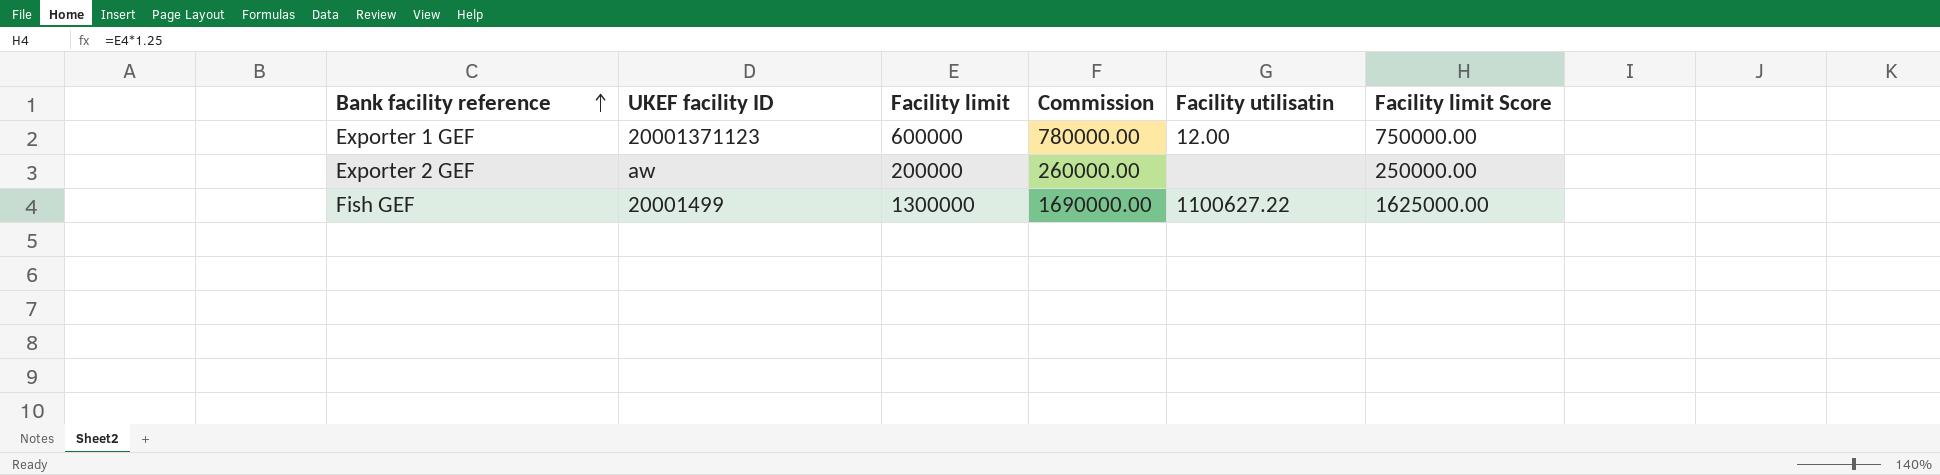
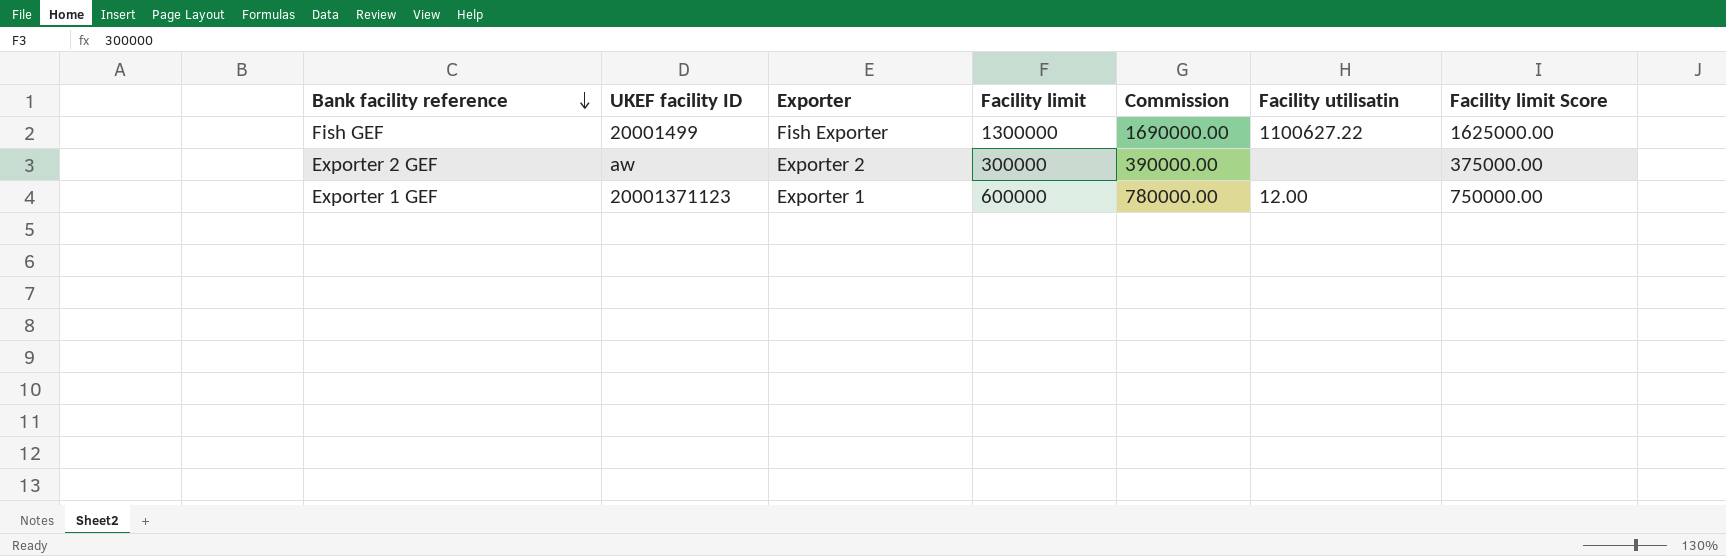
row order: Bank facility reference ascending -> Bank facility reference descending
column Exporter | position: none -> 3
Exporter 2 GEF | Facility limit: 200000 -> 300000
Exporter 2 GEF | Commission: 260000.00 -> 390000.00
Exporter 2 GEF | Facility limit Score: 250000.00 -> 375000.00

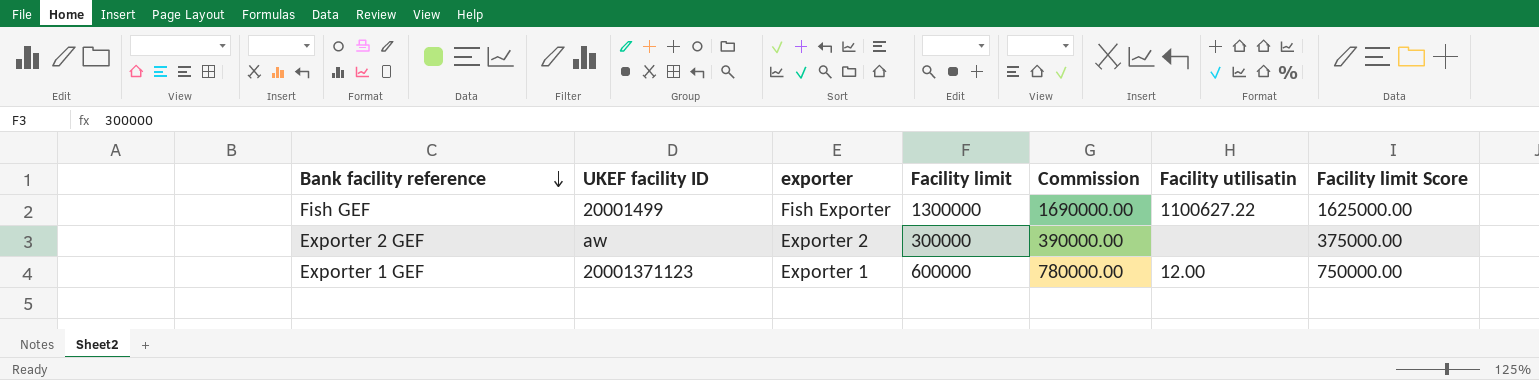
column name: Exporter -> exporter

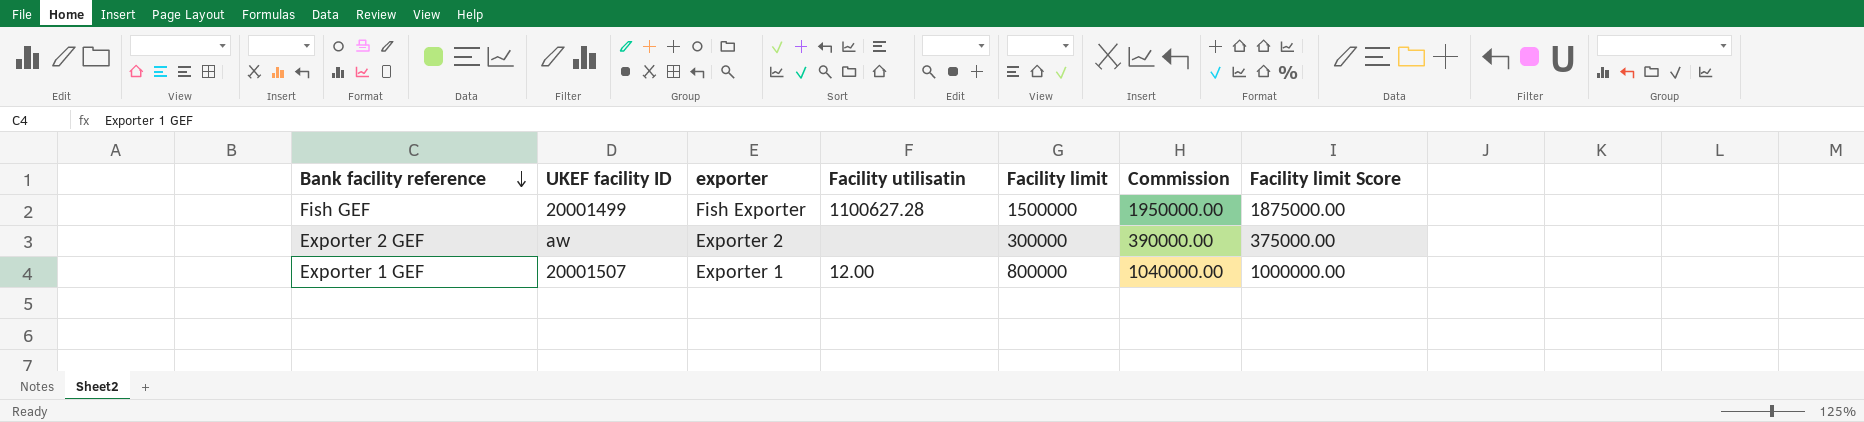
column Facility utilisatin | position: 6 -> 4
Fish GEF | Facility utilisatin: 1100627.22 -> 1100627.28
Fish GEF | Facility limit: 1300000 -> 1500000
Fish GEF | Commission: 1690000.00 -> 1950000.00
Fish GEF | Facility limit Score: 1625000.00 -> 1875000.00
Exporter 1 GEF | UKEF facility ID: 20001371123 -> 20001507
Exporter 1 GEF | Facility limit: 600000 -> 800000
Exporter 1 GEF | Commission: 780000.00 -> 1040000.00
Exporter 1 GEF | Facility limit Score: 750000.00 -> 1000000.00

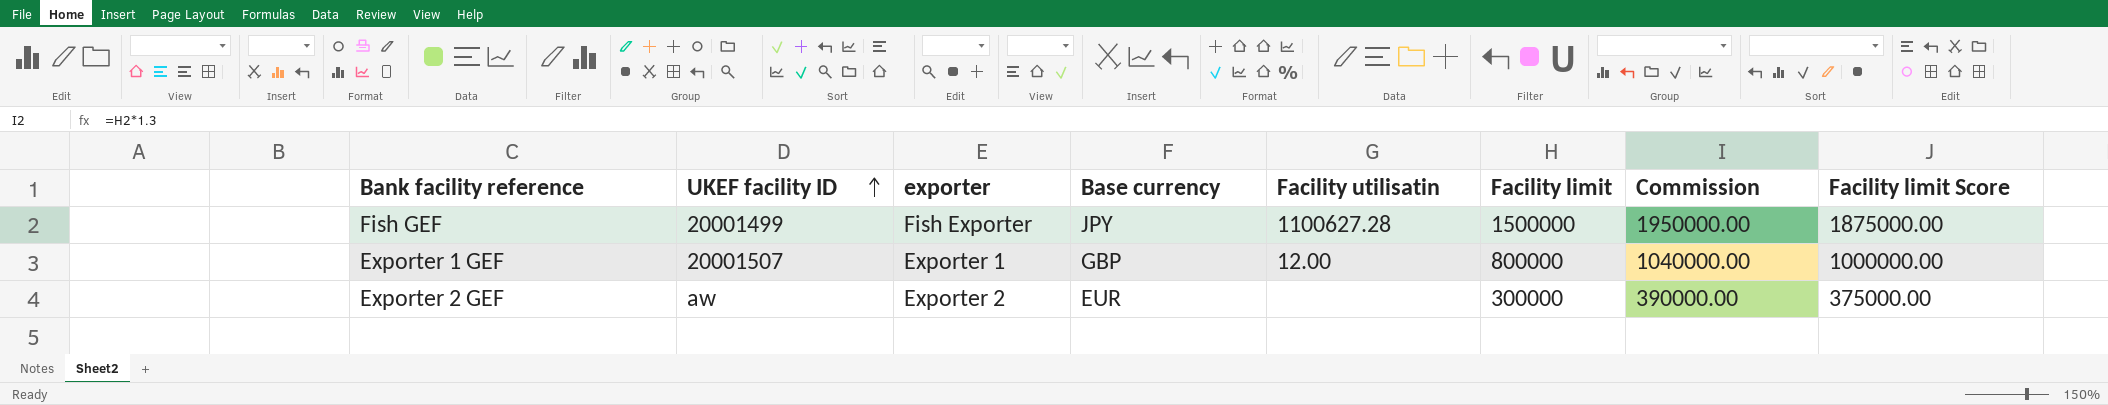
row order: Bank facility reference descending -> UKEF facility ID ascending
column Base currency | position: none -> 4

